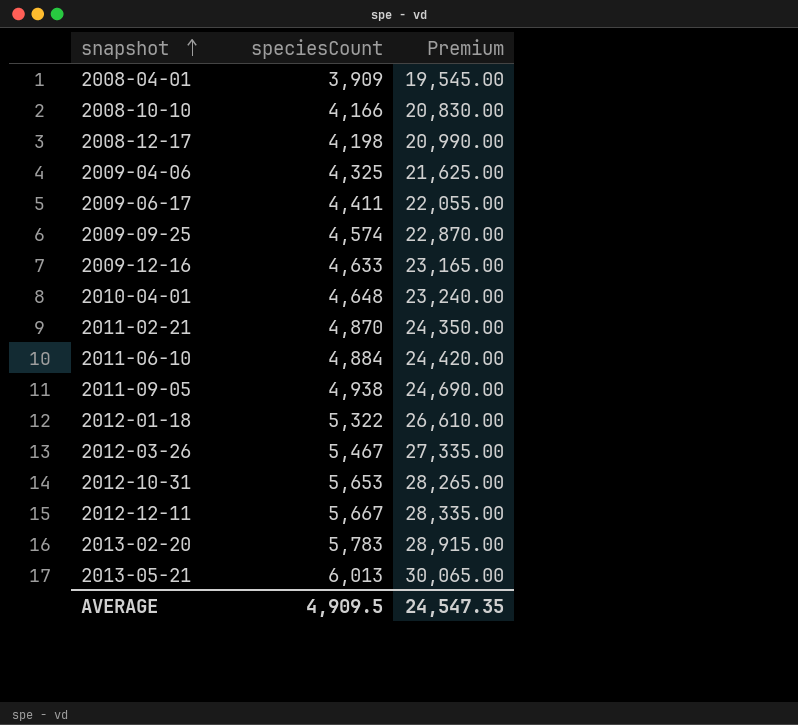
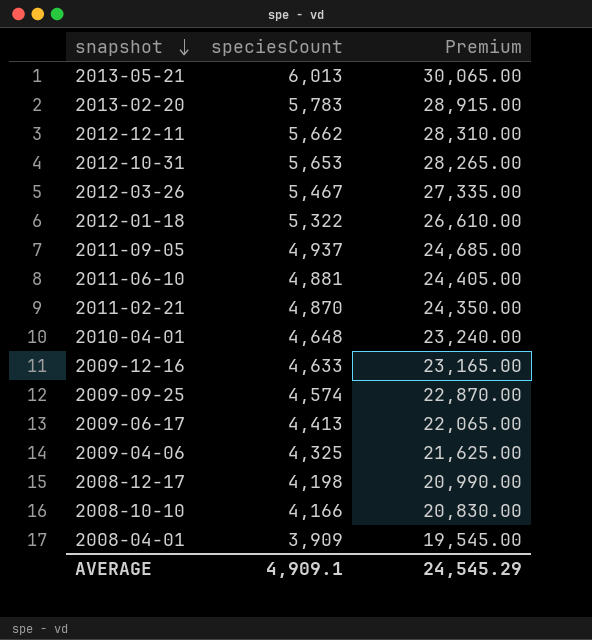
row order: snapshot ascending -> snapshot descending
2012-12-11 | speciesCount: 5,667 -> 5,662
2012-12-11 | Premium: 28,335.00 -> 28,310.00
2011-09-05 | speciesCount: 4,938 -> 4,937
2011-09-05 | Premium: 24,690.00 -> 24,685.00
2011-06-10 | speciesCount: 4,884 -> 4,881
2011-06-10 | Premium: 24,420.00 -> 24,405.00
2009-06-17 | speciesCount: 4,411 -> 4,413
2009-06-17 | Premium: 22,055.00 -> 22,065.00
AVERAGE | speciesCount: 4,909.5 -> 4,909.1
AVERAGE | Premium: 24,547.35 -> 24,545.29

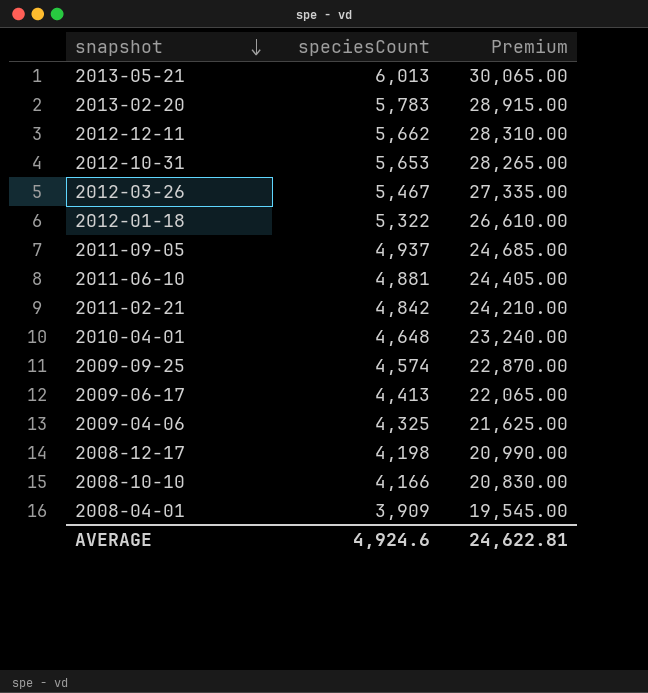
row 2009-12-16: 4,633 | 23,165.00 -> none
2011-02-21 | speciesCount: 4,870 -> 4,842
2011-02-21 | Premium: 24,350.00 -> 24,210.00
AVERAGE | speciesCount: 4,909.1 -> 4,924.6
AVERAGE | Premium: 24,545.29 -> 24,622.81

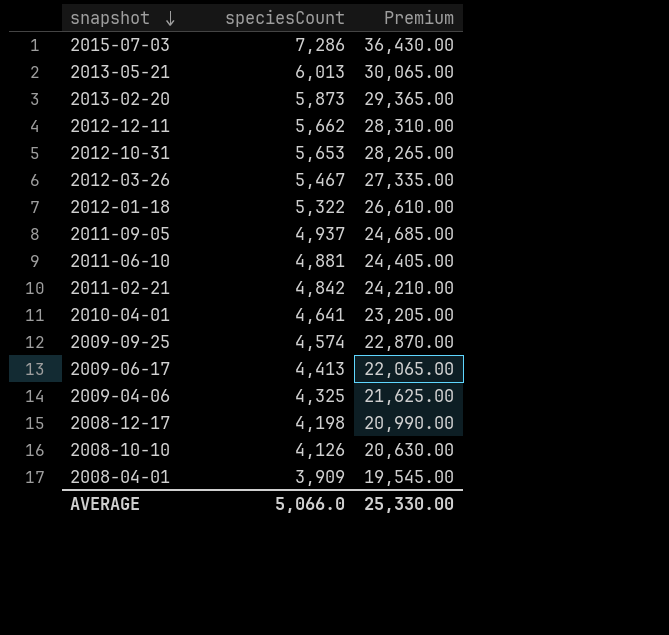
row 2015-07-03: none -> 7,286 | 36,430.00
2013-02-20 | speciesCount: 5,783 -> 5,873
2013-02-20 | Premium: 28,915.00 -> 29,365.00
2010-04-01 | speciesCount: 4,648 -> 4,641
2010-04-01 | Premium: 23,240.00 -> 23,205.00
2008-10-10 | speciesCount: 4,166 -> 4,126
2008-10-10 | Premium: 20,830.00 -> 20,630.00
AVERAGE | speciesCount: 4,924.6 -> 5,066.0
AVERAGE | Premium: 24,622.81 -> 25,330.00

